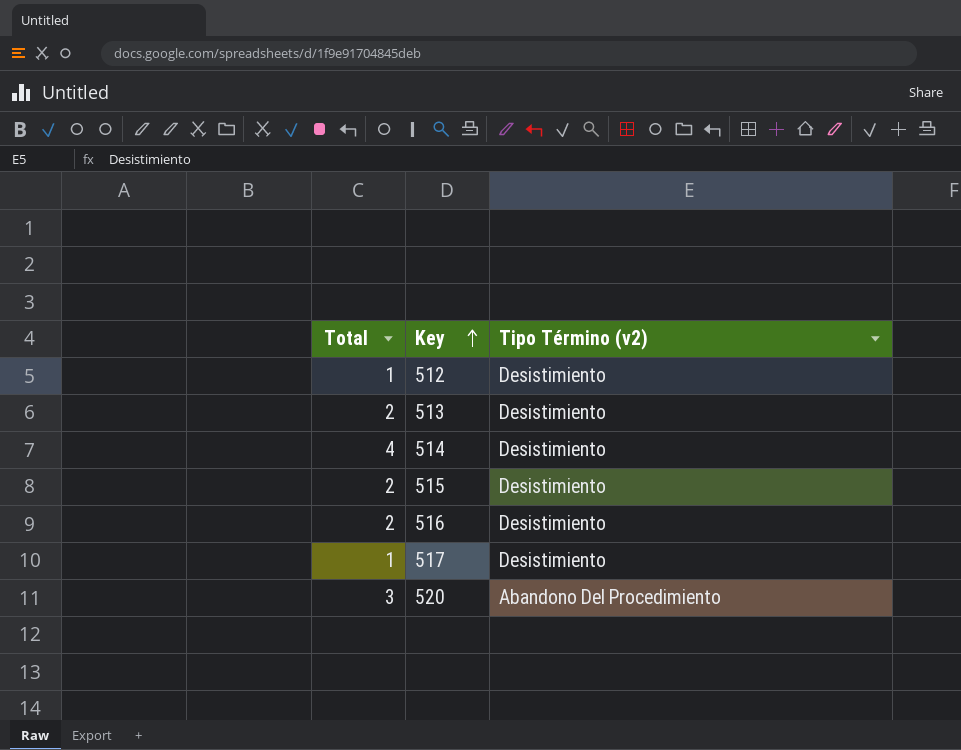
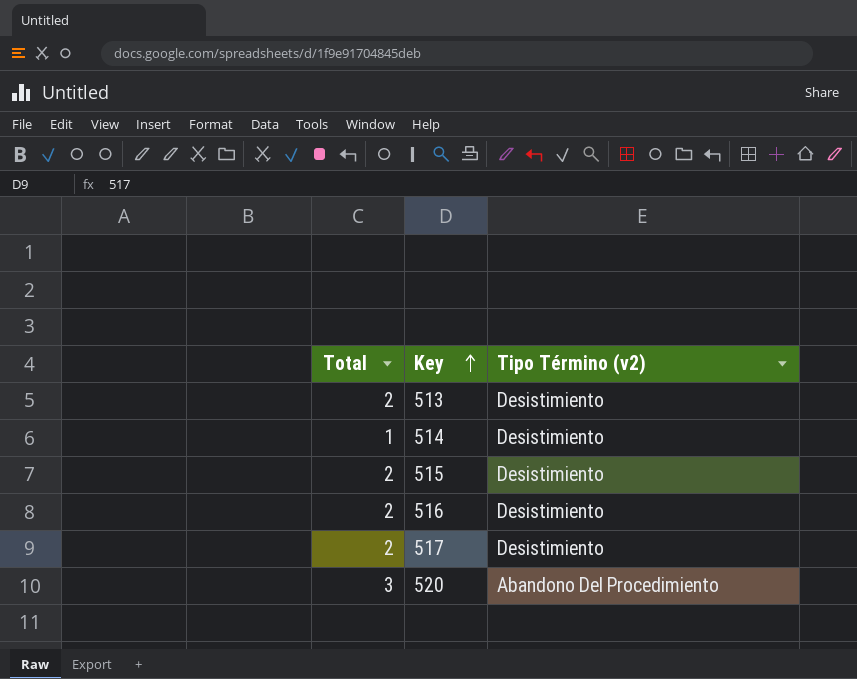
row 512: 1 | Desistimiento -> none
514 | Total: 4 -> 1
517 | Total: 1 -> 2

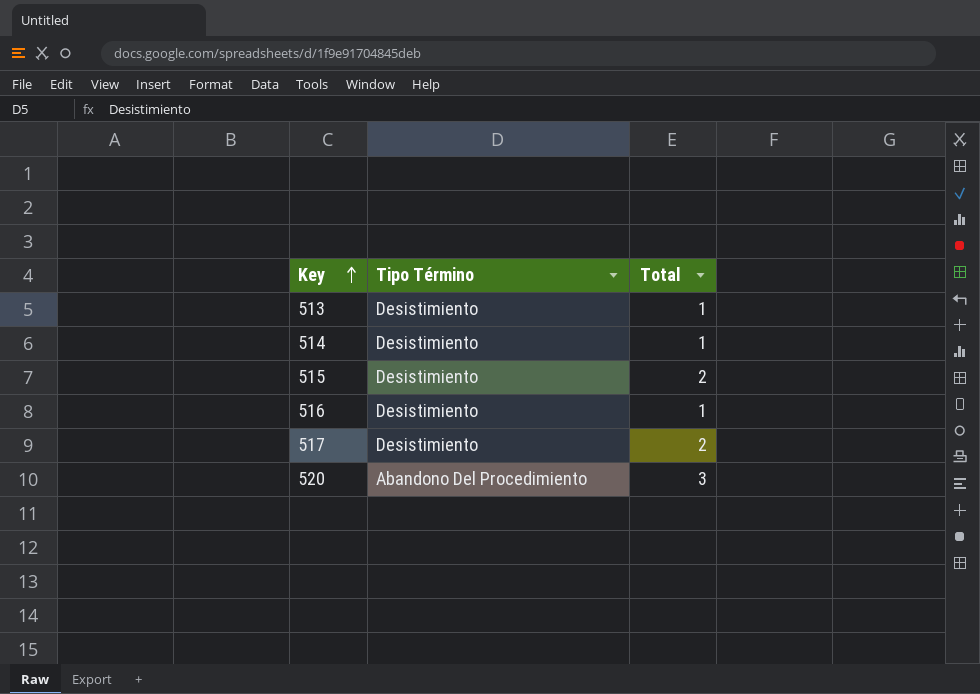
column name: Tipo Término (v2) -> Tipo Término
column Total | position: 1 -> 3
513 | Total: 2 -> 1
516 | Total: 2 -> 1

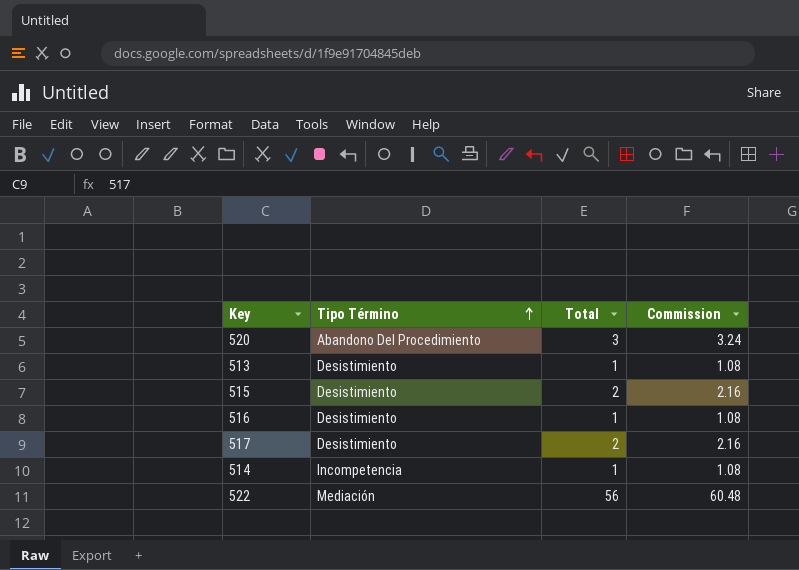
row order: Key ascending -> Tipo Término ascending
column Commission | formula: none -> [Total] * 1.08
514 | Tipo Término: Desistimiento -> Incompetencia
row 522: none -> Mediación | 56 | 60.48

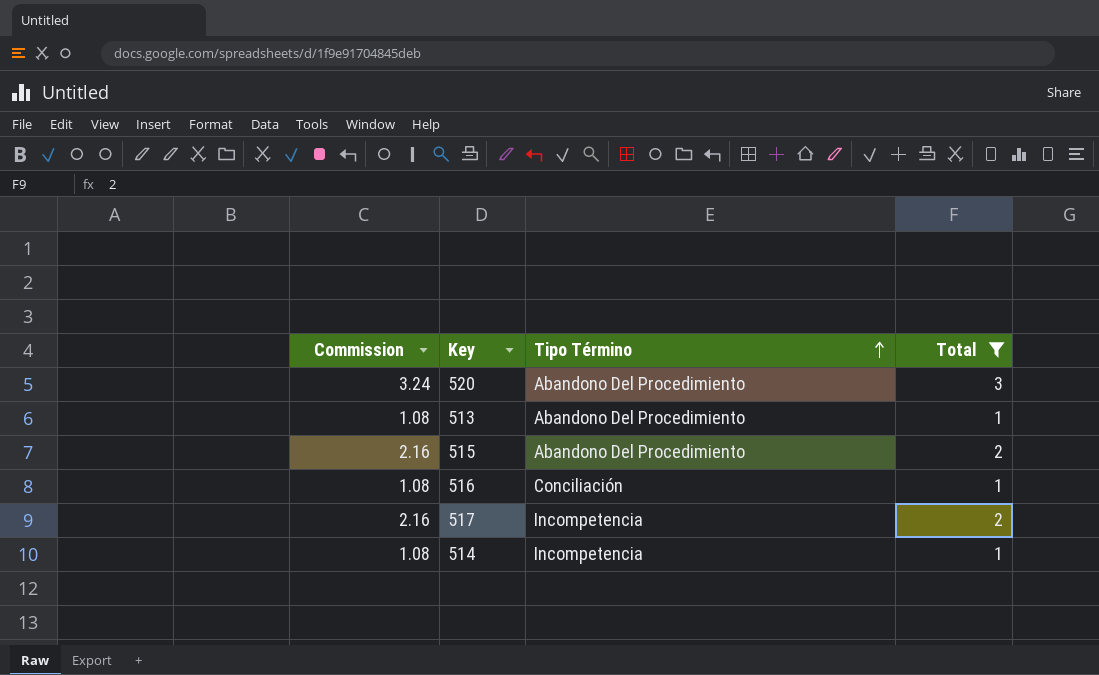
filter: none -> Total != 56
column Commission | position: 4 -> 1
513 | Tipo Término: Desistimiento -> Abandono Del Procedimiento
515 | Tipo Término: Desistimiento -> Abandono Del Procedimiento
516 | Tipo Término: Desistimiento -> Conciliación
517 | Tipo Término: Desistimiento -> Incompetencia

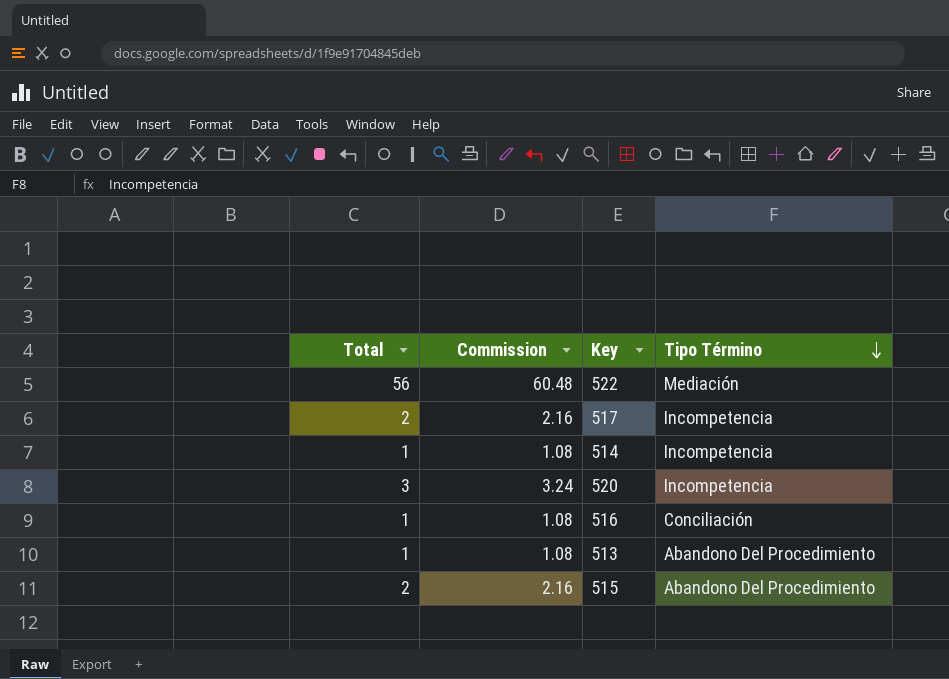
filter: Total != 56 -> none
row order: Tipo Término ascending -> Tipo Término descending
column Total | position: 4 -> 1
520 | Tipo Término: Abandono Del Procedimiento -> Incompetencia

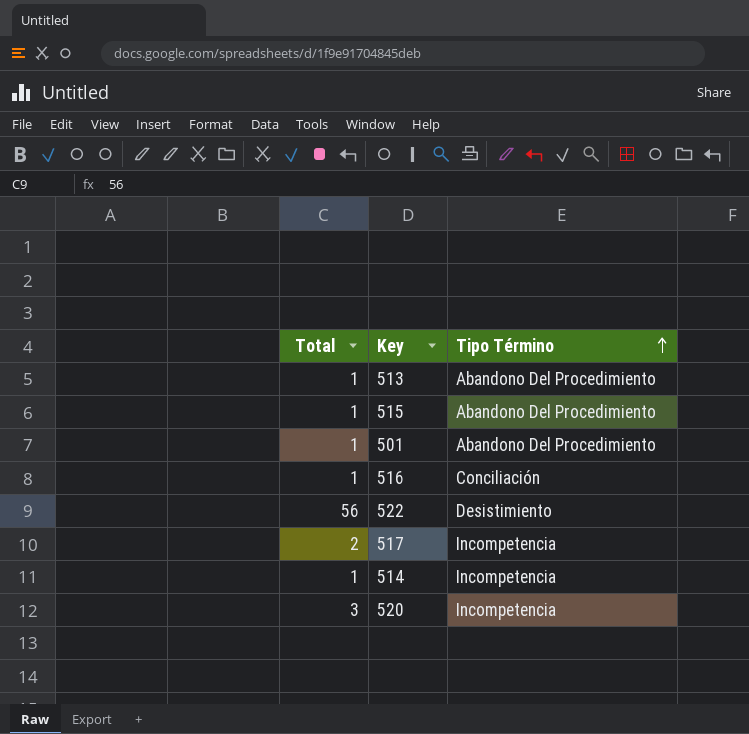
row order: Tipo Término descending -> Tipo Término ascending
column Commission | formula: [Total] * 1.08 -> none
515 | Total: 2 -> 1
row 501: none -> 1 | Abandono Del Procedimiento
522 | Tipo Término: Mediación -> Desistimiento

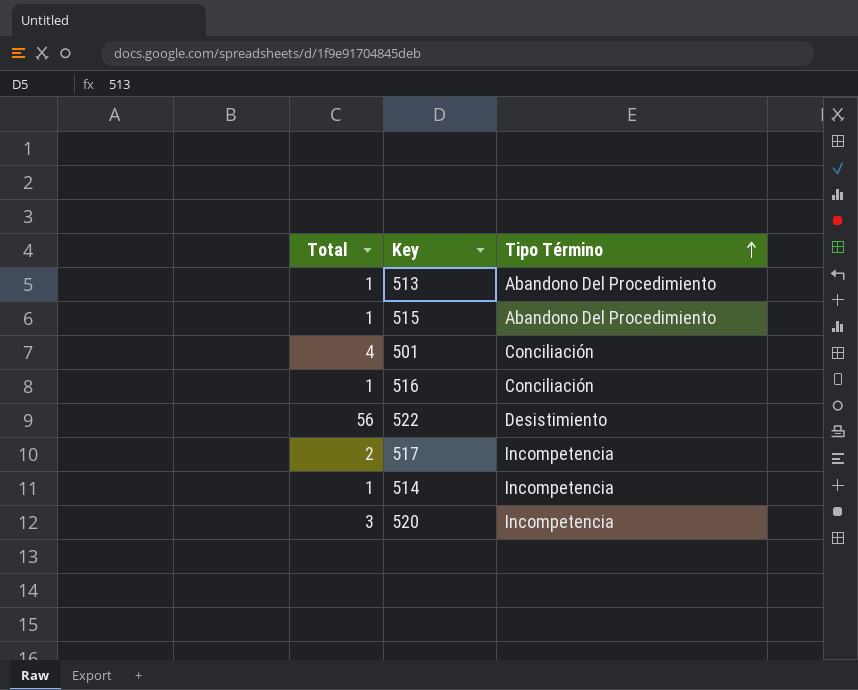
501 | Total: 1 -> 4
501 | Tipo Término: Abandono Del Procedimiento -> Conciliación

